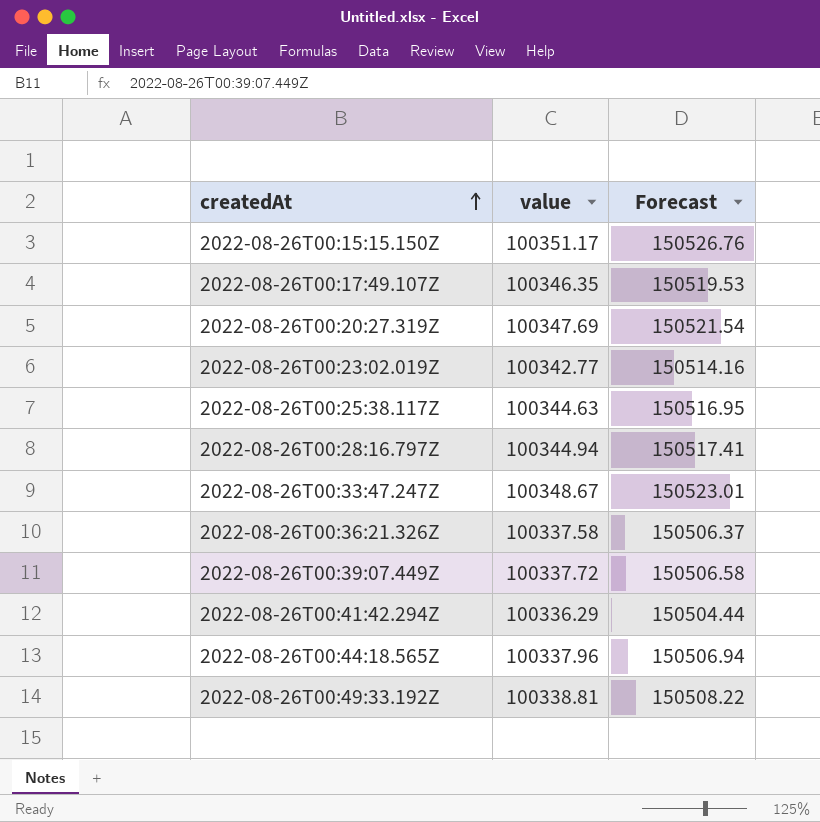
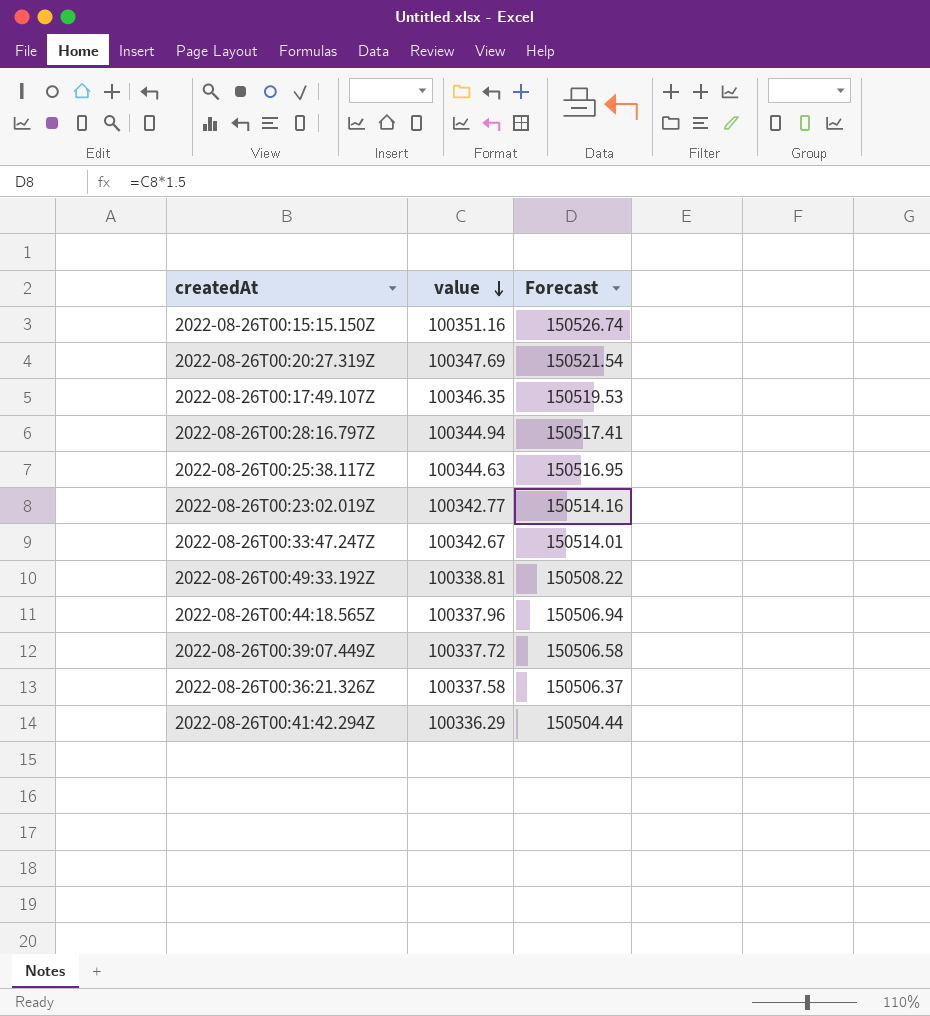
row order: createdAt ascending -> value descending
2022-08-26T00:15:15.150Z | value: 100351.17 -> 100351.16
2022-08-26T00:15:15.150Z | Forecast: 150526.76 -> 150526.74
2022-08-26T00:33:47.247Z | value: 100348.67 -> 100342.67
2022-08-26T00:33:47.247Z | Forecast: 150523.01 -> 150514.01

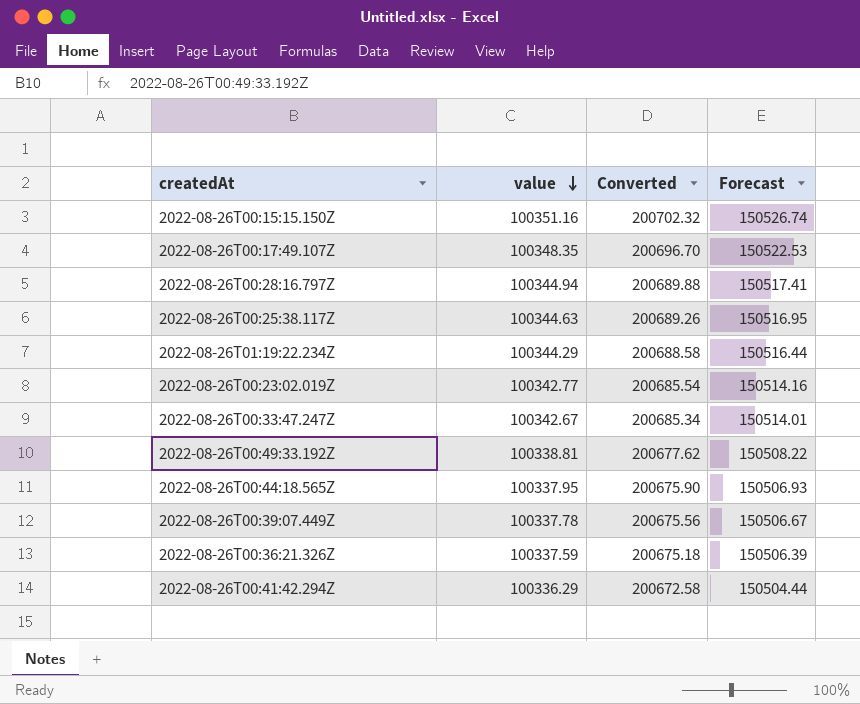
column Converted | formula: none -> [value] * 2
row 2022-08-26T00:20:27.319Z: 100347.69 | 150521.54 -> none
2022-08-26T00:17:49.107Z | value: 100346.35 -> 100348.35
2022-08-26T00:17:49.107Z | Forecast: 150519.53 -> 150522.53
row 2022-08-26T01:19:22.234Z: none -> 100344.29 | 200688.58 | 150516.44
2022-08-26T00:44:18.565Z | value: 100337.96 -> 100337.95
2022-08-26T00:44:18.565Z | Forecast: 150506.94 -> 150506.93
2022-08-26T00:39:07.449Z | value: 100337.72 -> 100337.78
2022-08-26T00:39:07.449Z | Forecast: 150506.58 -> 150506.67
2022-08-26T00:36:21.326Z | value: 100337.58 -> 100337.59
2022-08-26T00:36:21.326Z | Forecast: 150506.37 -> 150506.39

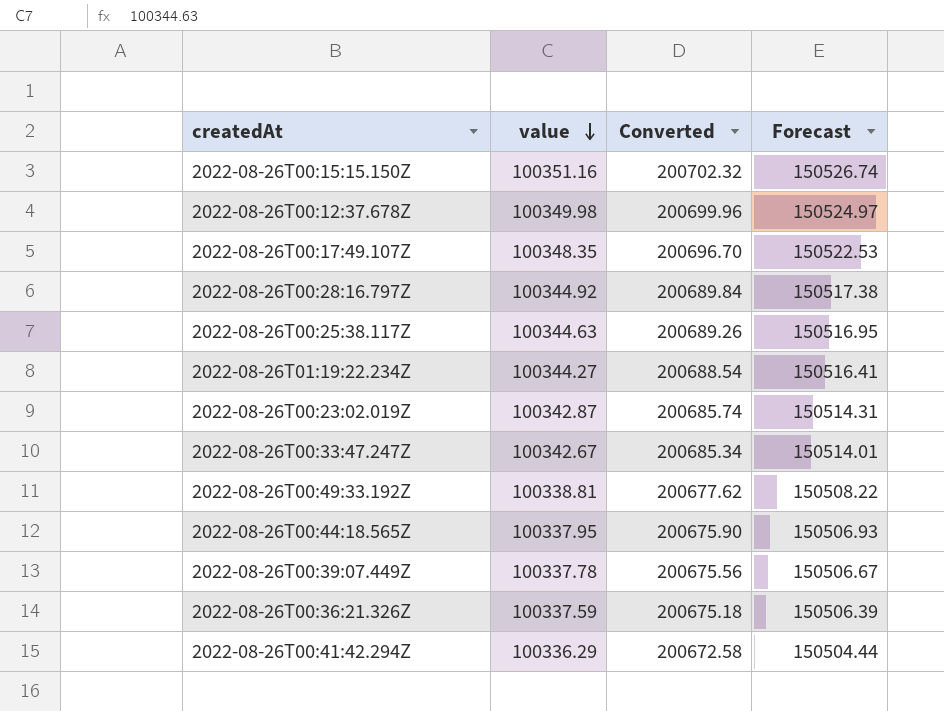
row 2022-08-26T00:12:37.678Z: none -> 100349.98 | 200699.96 | 150524.97
2022-08-26T00:28:16.797Z | value: 100344.94 -> 100344.92
2022-08-26T00:28:16.797Z | Converted: 200689.88 -> 200689.84
2022-08-26T00:28:16.797Z | Forecast: 150517.41 -> 150517.38
2022-08-26T01:19:22.234Z | value: 100344.29 -> 100344.27
2022-08-26T01:19:22.234Z | Converted: 200688.58 -> 200688.54
2022-08-26T01:19:22.234Z | Forecast: 150516.44 -> 150516.41
2022-08-26T00:23:02.019Z | value: 100342.77 -> 100342.87
2022-08-26T00:23:02.019Z | Converted: 200685.54 -> 200685.74
2022-08-26T00:23:02.019Z | Forecast: 150514.16 -> 150514.31

